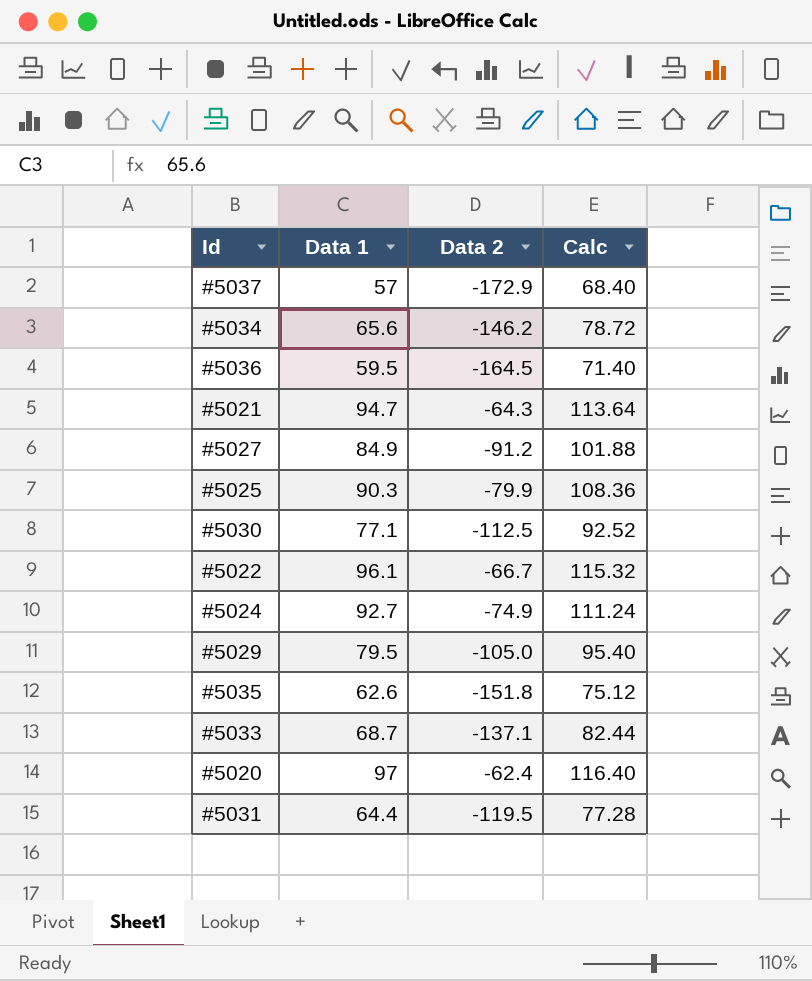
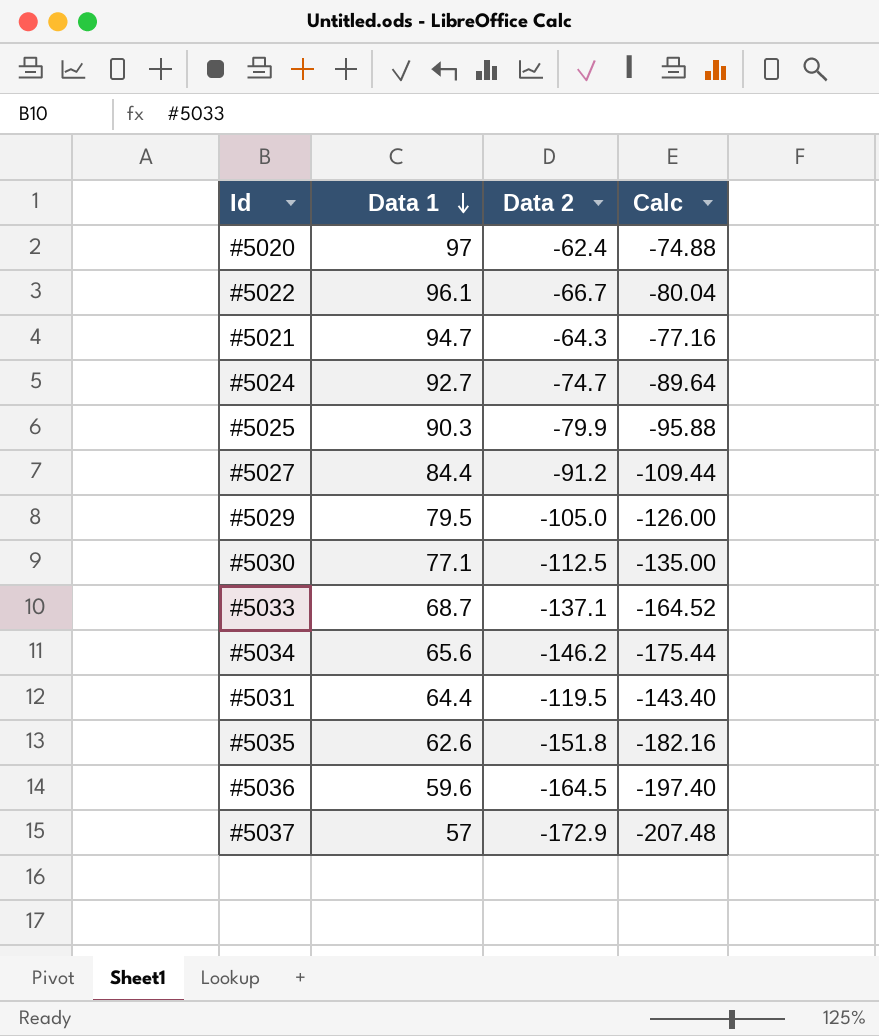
row order: none -> Data 1 descending
column Calc | formula: [Data 1] * 1.2 -> [Data 2] * 1.2
#5024 | Data 2: -74.9 -> -74.7
#5027 | Data 1: 84.9 -> 84.4
#5036 | Data 1: 59.5 -> 59.6

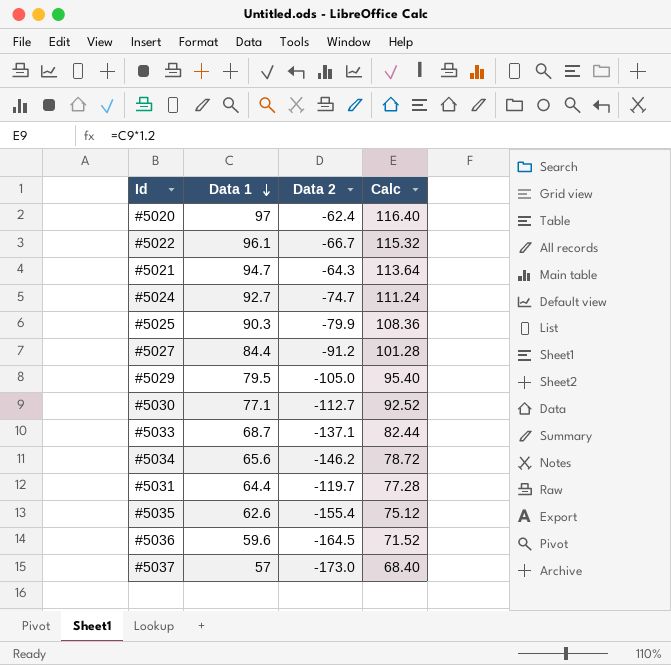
column Calc | formula: [Data 2] * 1.2 -> [Data 1] * 1.2
#5030 | Data 2: -112.5 -> -112.7
#5031 | Data 2: -119.5 -> -119.7
#5035 | Data 2: -151.8 -> -155.4
#5037 | Data 2: -172.9 -> -173.0

